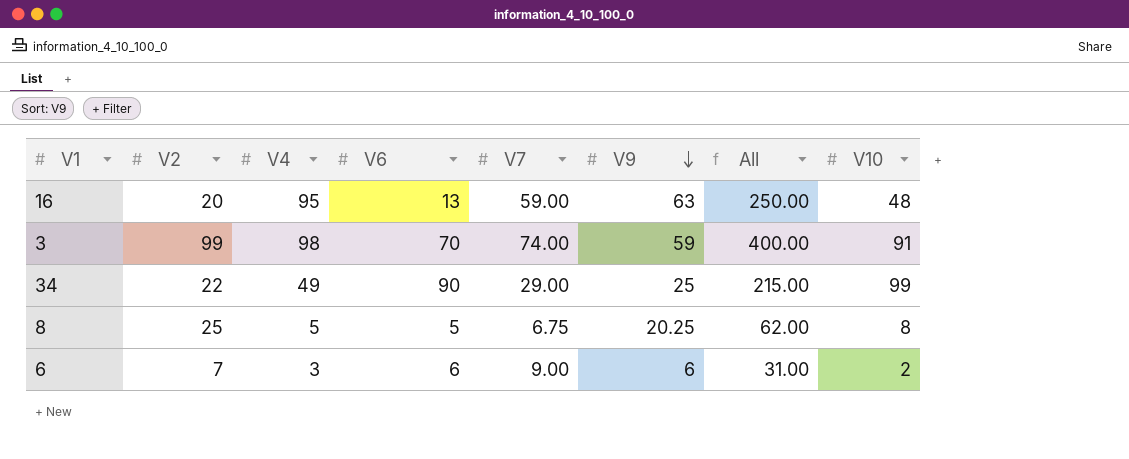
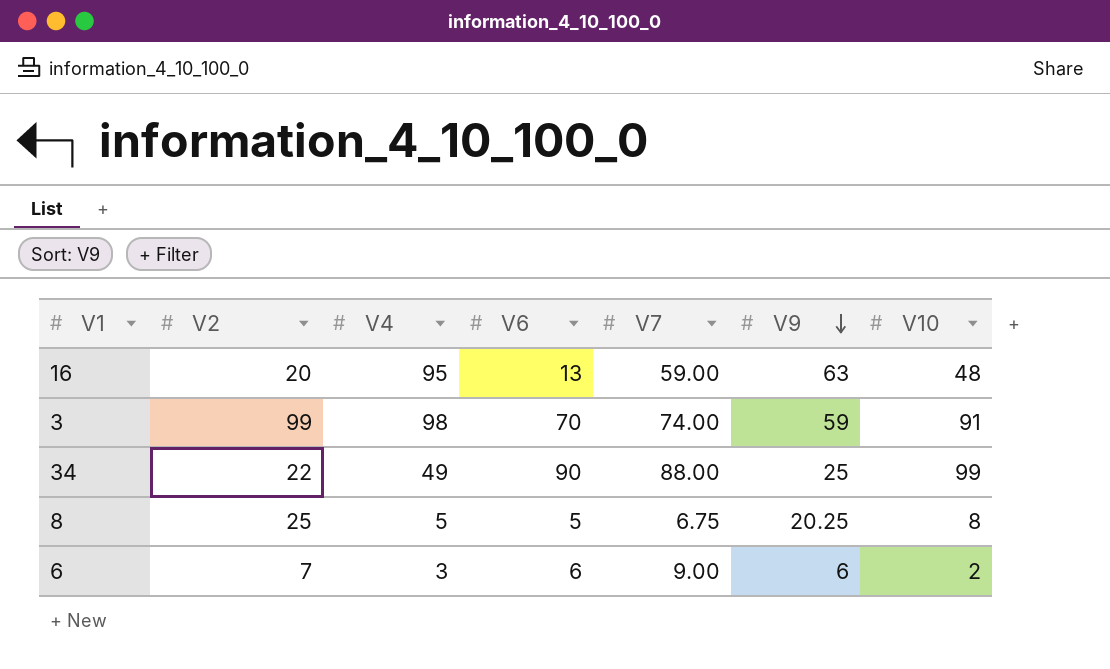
column All | formula: [V2] + [V4] + [V6] + [V7] + [V9] -> none
34 | V7: 29.00 -> 88.00

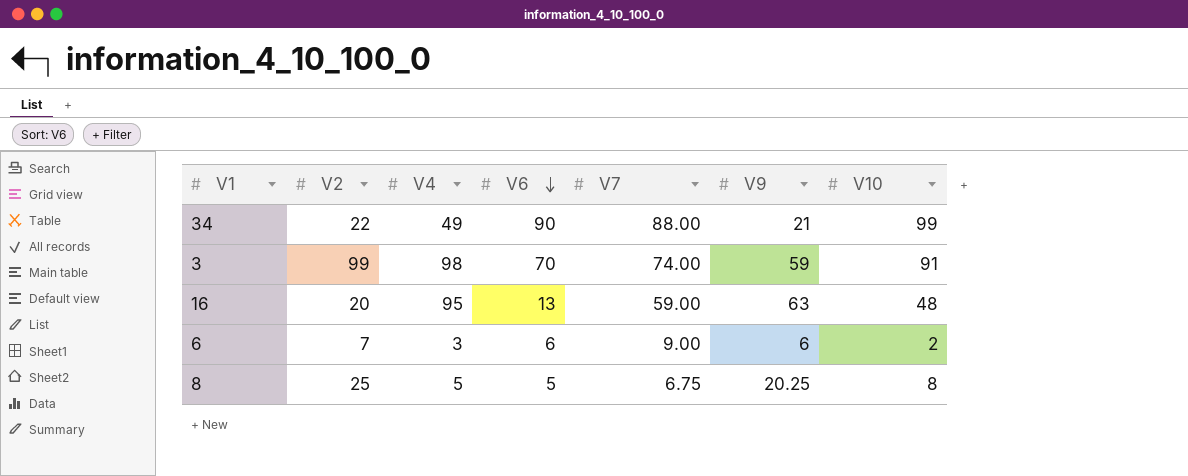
row order: V9 descending -> V6 descending
34 | V9: 25 -> 21

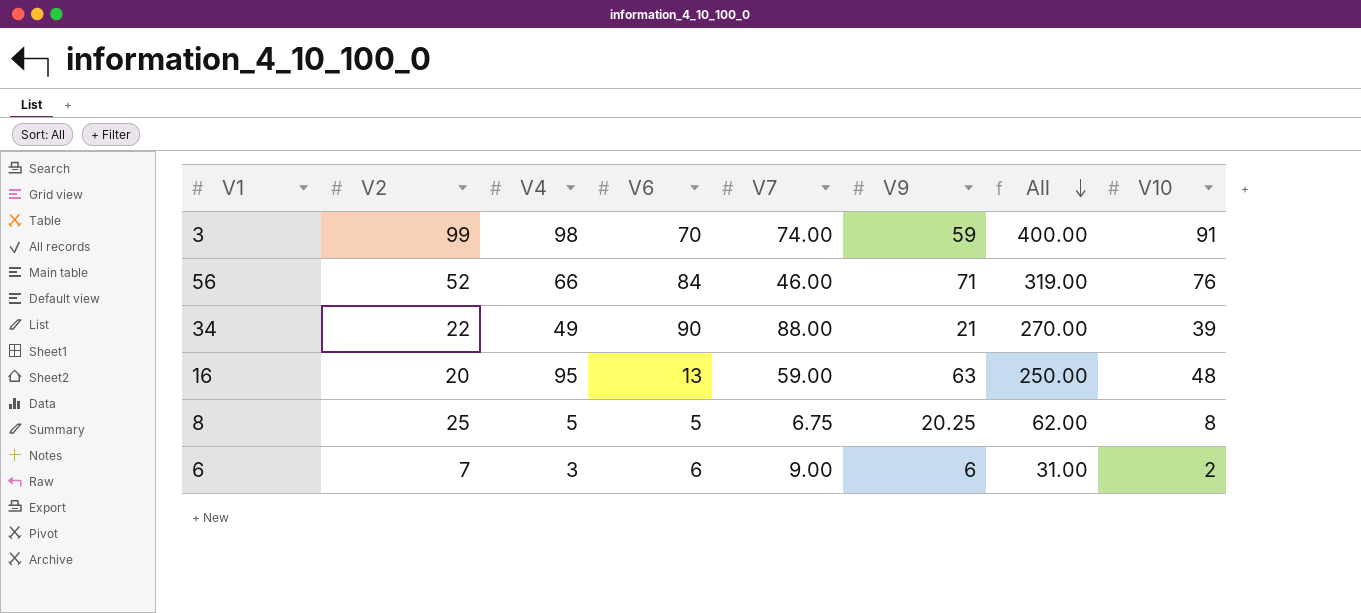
row order: V6 descending -> All descending
column All | formula: none -> [V2] + [V4] + [V6] + [V7] + [V9]
row 56: none -> 52 | 66 | 84 | 46.00 | 71 | 319.00 | 76
34 | V10: 99 -> 39

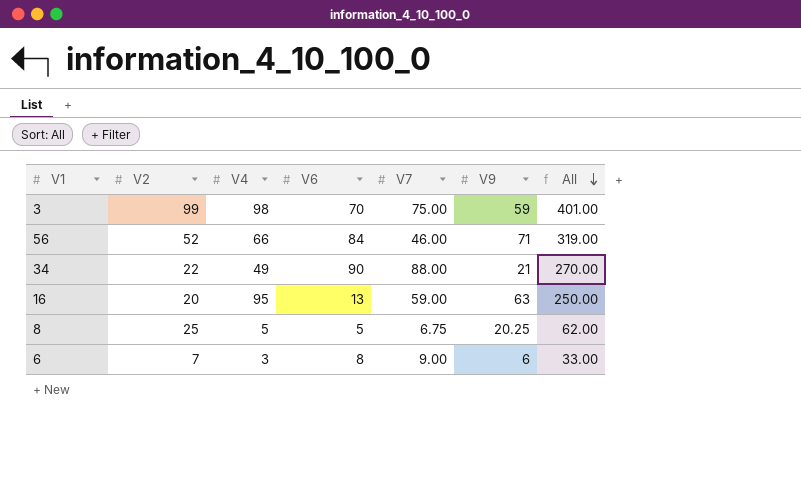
column V10 | position: 8 -> none
3 | V7: 74.00 -> 75.00
3 | All: 400.00 -> 401.00
6 | V6: 6 -> 8
6 | All: 31.00 -> 33.00

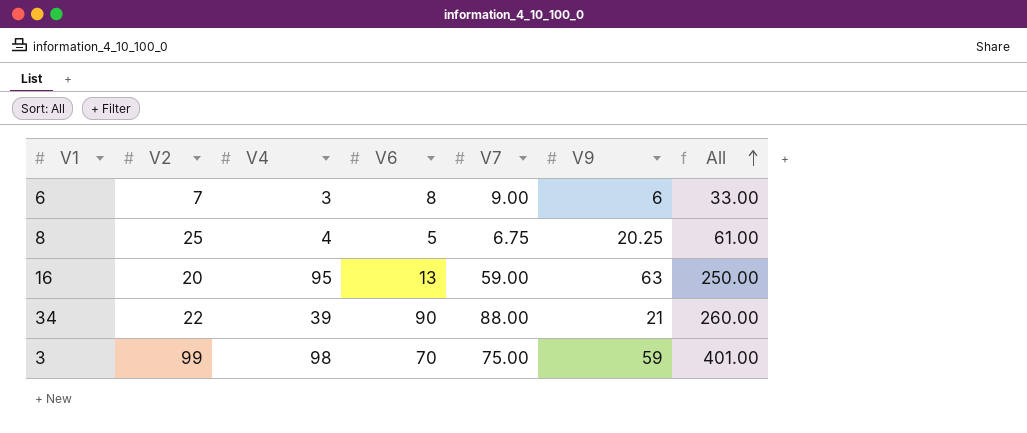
row order: All descending -> All ascending
row 56: 52 | 66 | 84 | 46.00 | 71 | 319.00 -> none
8 | V4: 5 -> 4
8 | All: 62.00 -> 61.00
34 | V4: 49 -> 39
34 | All: 270.00 -> 260.00

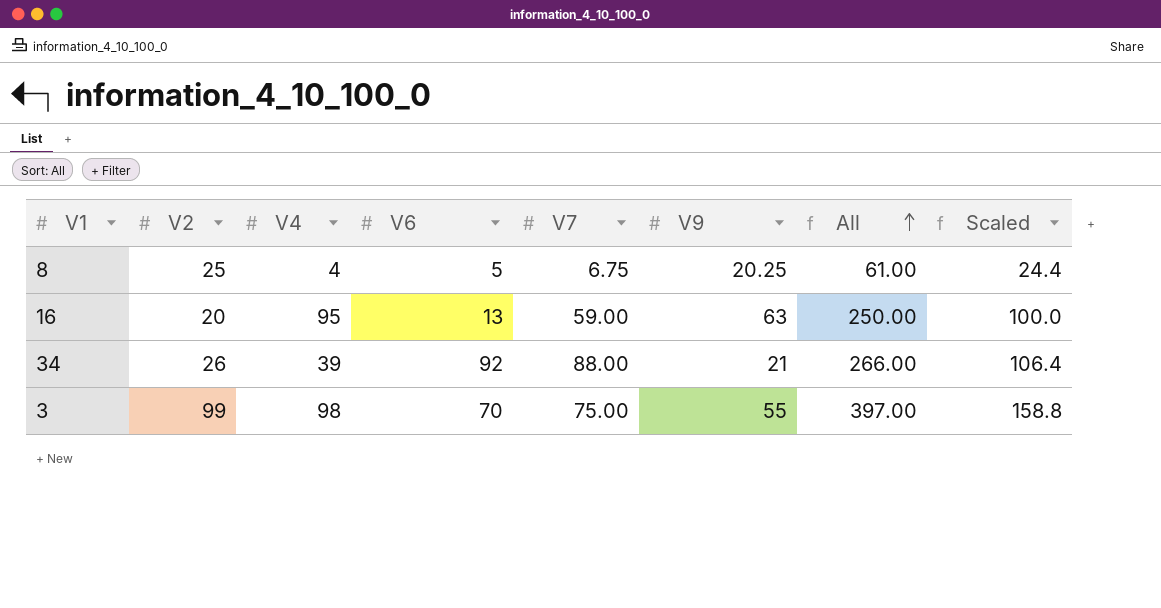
column Scaled | formula: none -> [All] * 0.4
row 6: 7 | 3 | 8 | 9.00 | 6 | 33.00 -> none
34 | V2: 22 -> 26
34 | V6: 90 -> 92
34 | All: 260.00 -> 266.00
3 | V9: 59 -> 55
3 | All: 401.00 -> 397.00

